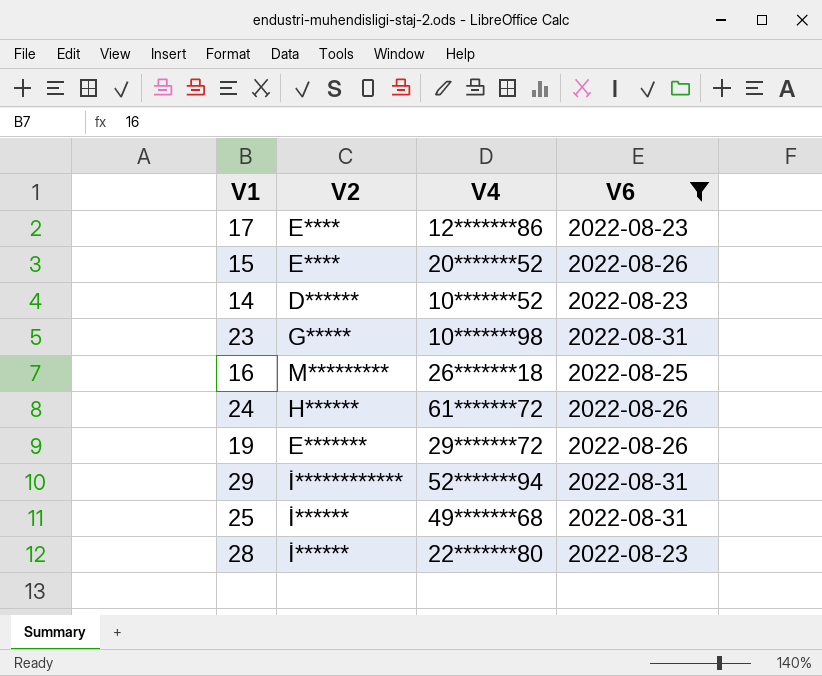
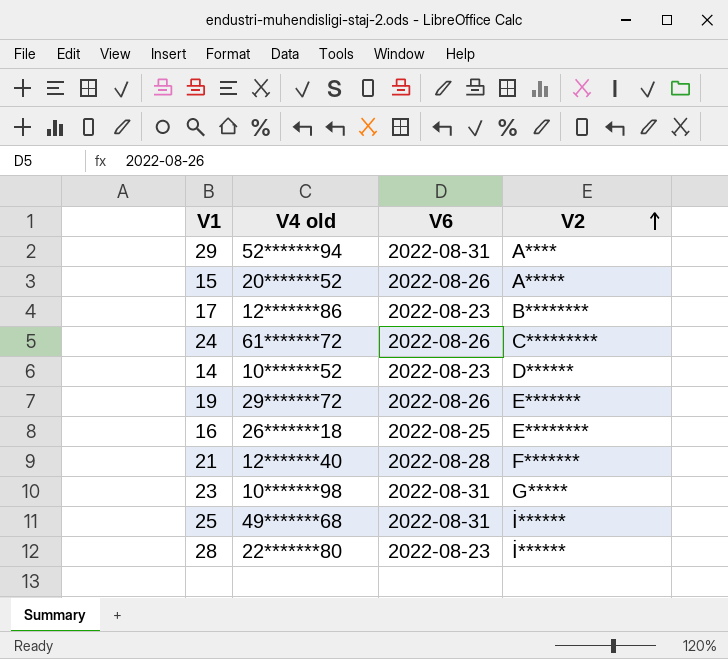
filter: V6 != 2022-08-28 -> none
row order: none -> V2 ascending
column name: V4 -> V4 old
column V2 | position: 2 -> 4
29 | V2: İ************ -> A****
15 | V2: E**** -> A*****
17 | V2: E**** -> B********
24 | V2: H****** -> C*********
16 | V2: M********* -> E********

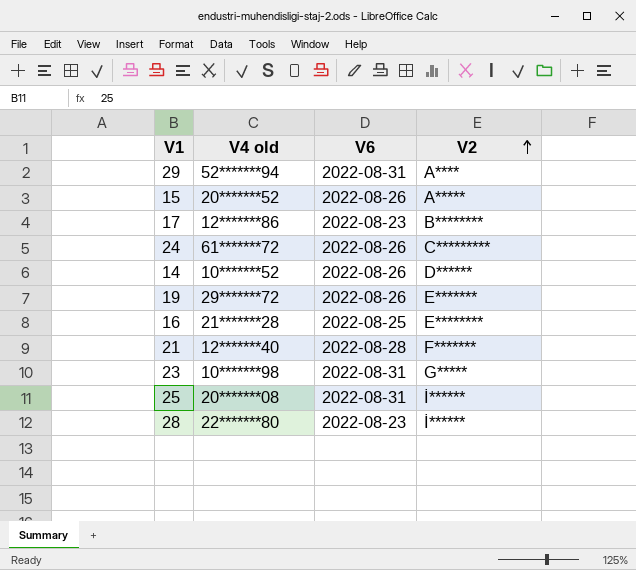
14 | V6: 2022-08-23 -> 2022-08-26
16 | V4 old: 26*******18 -> 21*******28
25 | V4 old: 49*******68 -> 20*******08

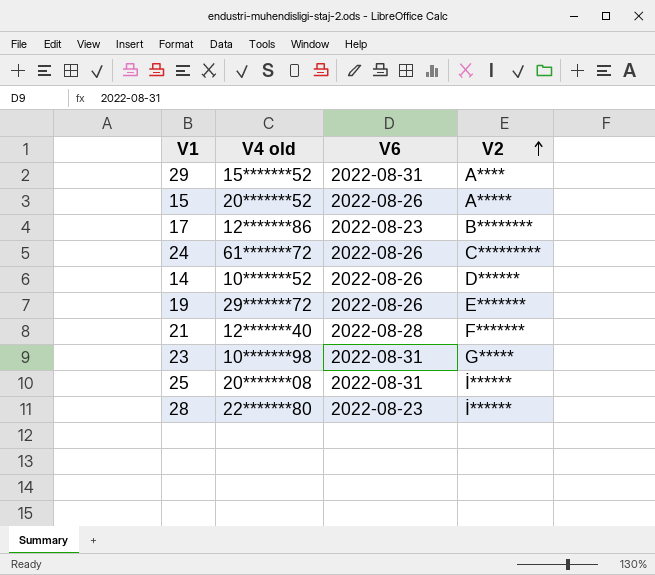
row 16: 21*******28 | 2022-08-25 | E******** -> none
29 | V4 old: 52*******94 -> 15*******52

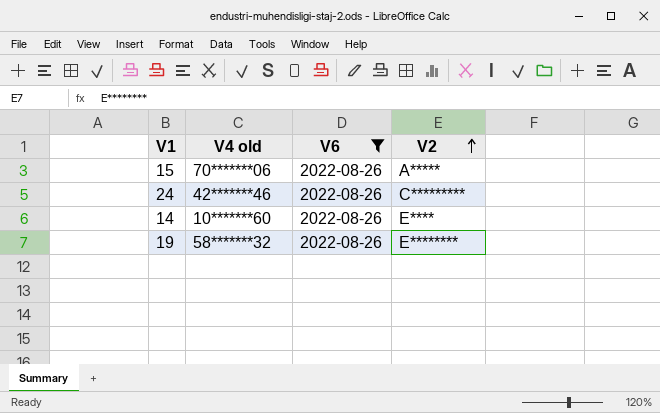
filter: none -> V6 = 2022-08-26
15 | V4 old: 20*******52 -> 70*******06
24 | V4 old: 61*******72 -> 42*******46
14 | V4 old: 10*******52 -> 10*******60
14 | V2: D****** -> E****
19 | V4 old: 29*******72 -> 58*******32
19 | V2: E******* -> E********

